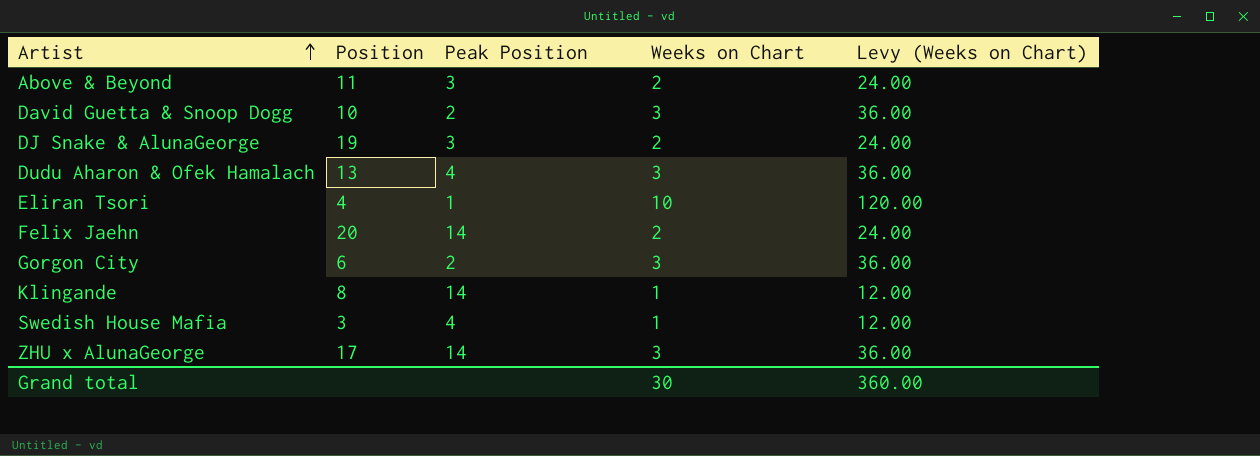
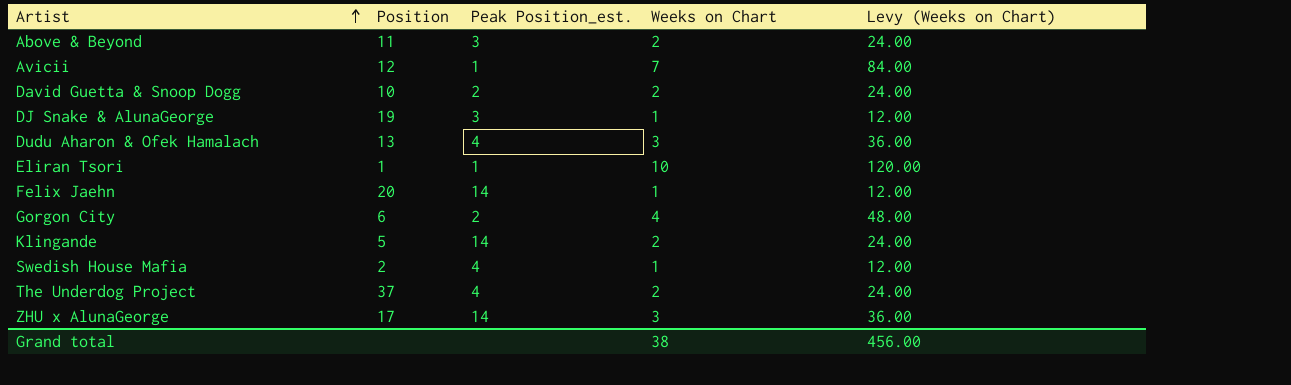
column name: Peak Position -> Peak Position_est.
row Avicii: none -> 12 | 1 | 7 | 84.00
David Guetta & Snoop Dogg | Weeks on Chart: 3 -> 2
David Guetta & Snoop Dogg | Levy (Weeks on Chart): 36.00 -> 24.00
DJ Snake & AlunaGeorge | Weeks on Chart: 2 -> 1
DJ Snake & AlunaGeorge | Levy (Weeks on Chart): 24.00 -> 12.00
Eliran Tsori | Position: 4 -> 1
Felix Jaehn | Weeks on Chart: 2 -> 1
Felix Jaehn | Levy (Weeks on Chart): 24.00 -> 12.00
Gorgon City | Weeks on Chart: 3 -> 4
Gorgon City | Levy (Weeks on Chart): 36.00 -> 48.00
Klingande | Position: 8 -> 5
Klingande | Weeks on Chart: 1 -> 2
Klingande | Levy (Weeks on Chart): 12.00 -> 24.00
Swedish House Mafia | Position: 3 -> 2
row The Underdog Project: none -> 37 | 4 | 2 | 24.00
Grand total | Weeks on Chart: 30 -> 38
Grand total | Levy (Weeks on Chart): 360.00 -> 456.00

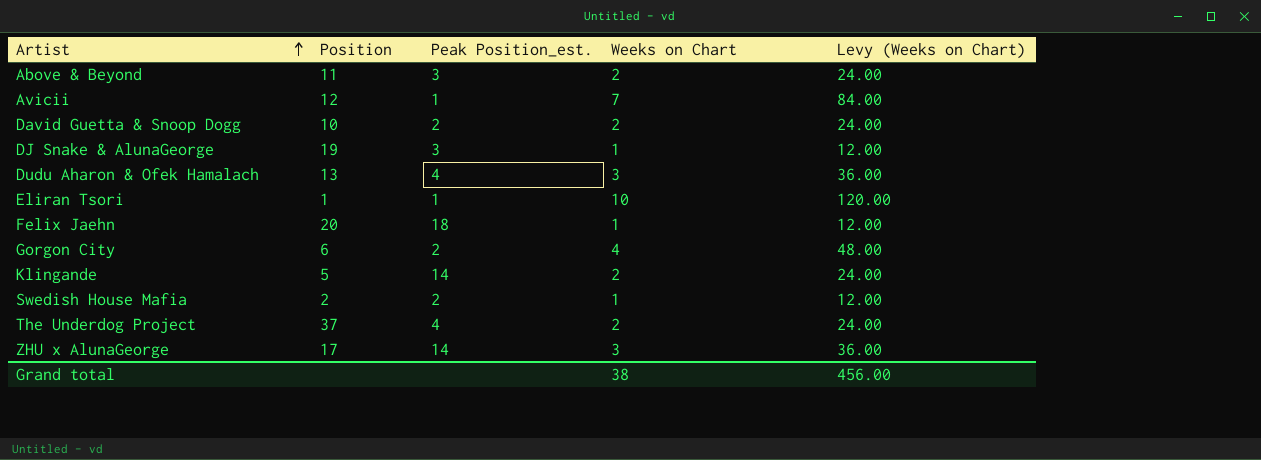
Felix Jaehn | Peak Position_est.: 14 -> 18
Swedish House Mafia | Peak Position_est.: 4 -> 2

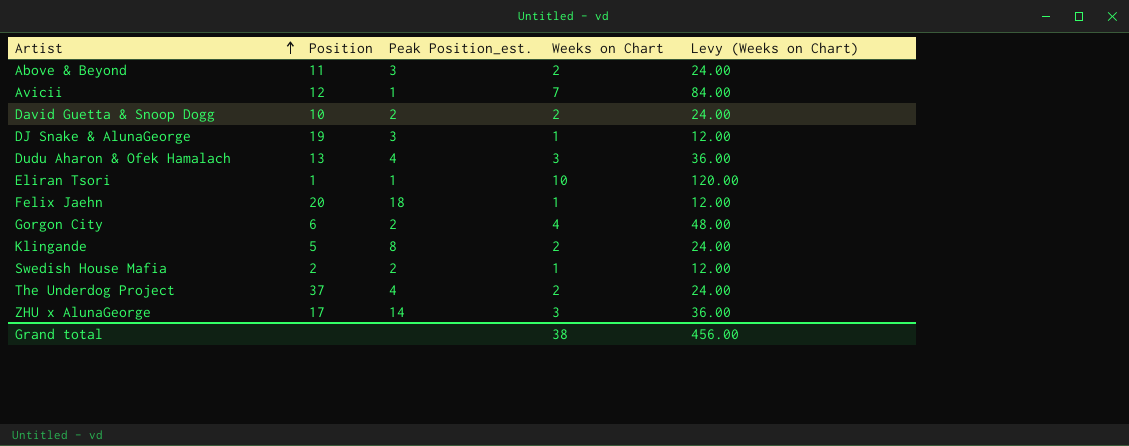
Klingande | Peak Position_est.: 14 -> 8

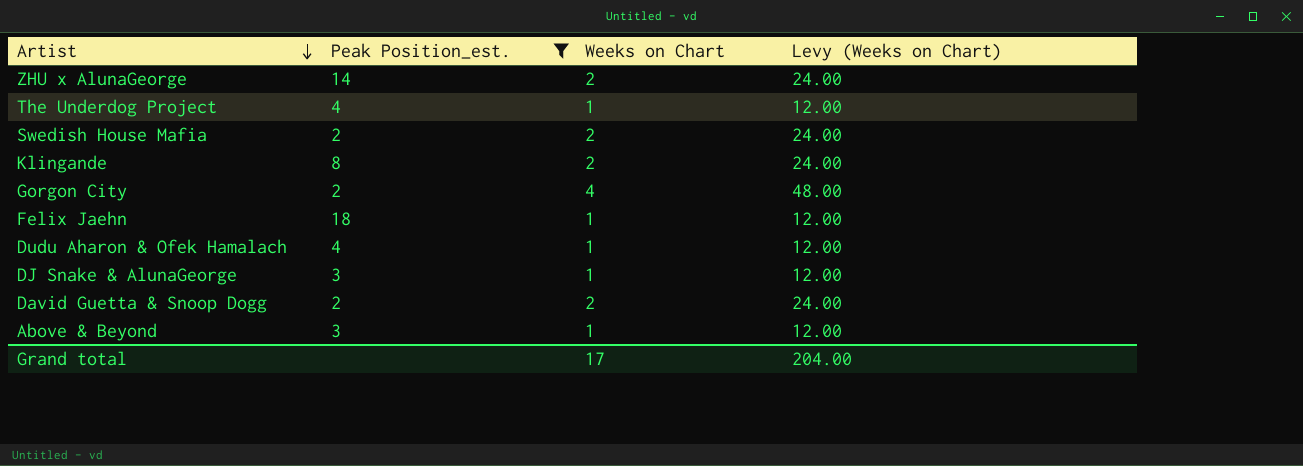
filter: none -> Peak Position_est. != 1
row order: Artist ascending -> Artist descending
column Position | position: 2 -> none
ZHU x AlunaGeorge | Weeks on Chart: 3 -> 2
ZHU x AlunaGeorge | Levy (Weeks on Chart): 36.00 -> 24.00
The Underdog Project | Weeks on Chart: 2 -> 1
The Underdog Project | Levy (Weeks on Chart): 24.00 -> 12.00
Swedish House Mafia | Weeks on Chart: 1 -> 2
Swedish House Mafia | Levy (Weeks on Chart): 12.00 -> 24.00
Dudu Aharon & Ofek Hamalach | Weeks on Chart: 3 -> 1
Dudu Aharon & Ofek Hamalach | Levy (Weeks on Chart): 36.00 -> 12.00
Above & Beyond | Weeks on Chart: 2 -> 1
Above & Beyond | Levy (Weeks on Chart): 24.00 -> 12.00
Grand total | Weeks on Chart: 38 -> 17
Grand total | Levy (Weeks on Chart): 456.00 -> 204.00

